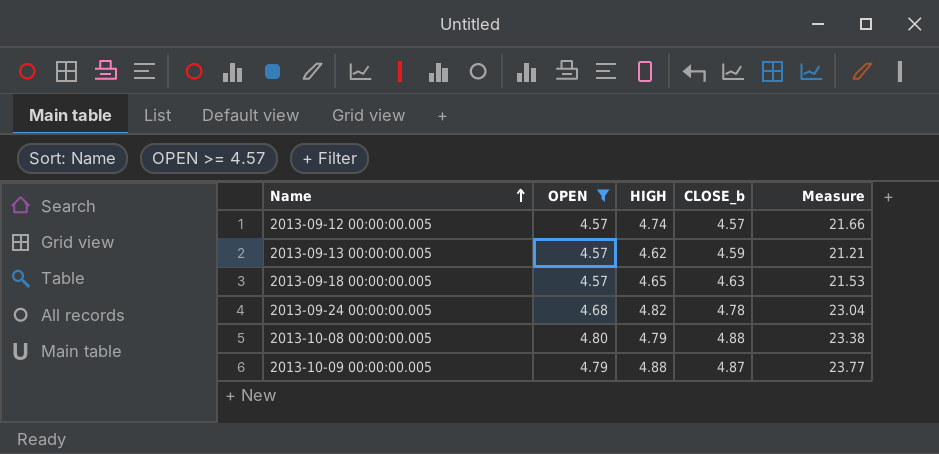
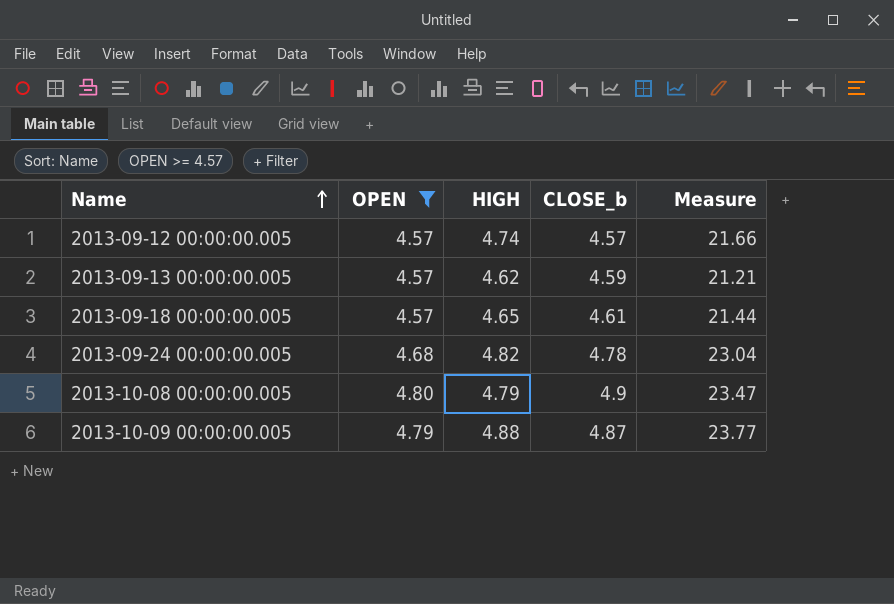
2013-09-18 00:00:00.005 | CLOSE_b: 4.63 -> 4.61
2013-09-18 00:00:00.005 | Measure: 21.53 -> 21.44
2013-10-08 00:00:00.005 | CLOSE_b: 4.88 -> 4.9
2013-10-08 00:00:00.005 | Measure: 23.38 -> 23.47

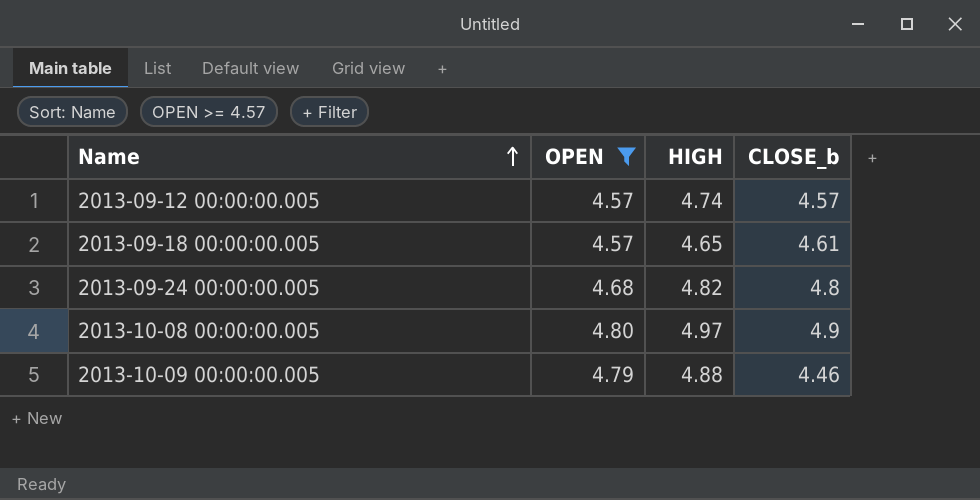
column Measure | formula: [HIGH] * [CLOSE_b] -> none
row 2013-09-13 00:00:00.005: 4.57 | 4.62 | 4.59 | 21.21 -> none
2013-09-24 00:00:00.005 | CLOSE_b: 4.78 -> 4.8
2013-10-08 00:00:00.005 | HIGH: 4.79 -> 4.97
2013-10-09 00:00:00.005 | CLOSE_b: 4.87 -> 4.46

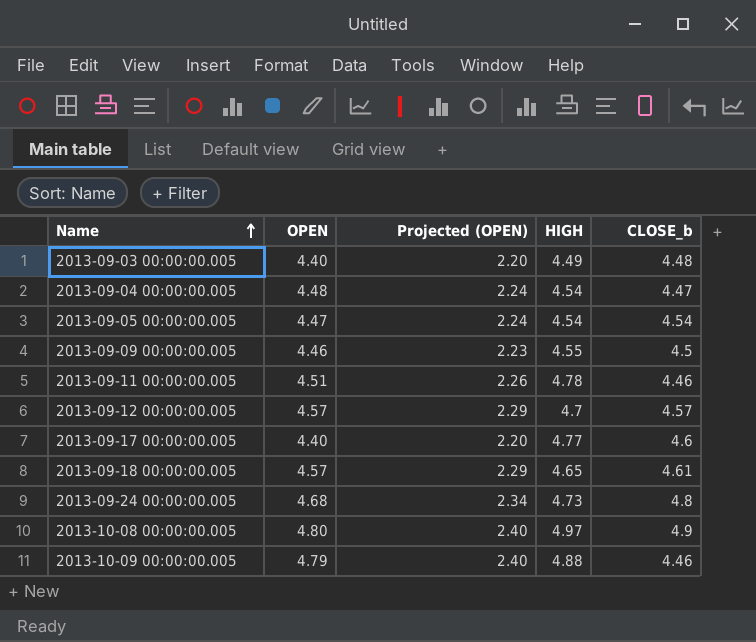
filter: OPEN >= 4.57 -> none
column Projected (OPEN) | formula: none -> [OPEN] * 0.5
2013-09-12 00:00:00.005 | HIGH: 4.74 -> 4.7
2013-09-24 00:00:00.005 | HIGH: 4.82 -> 4.73

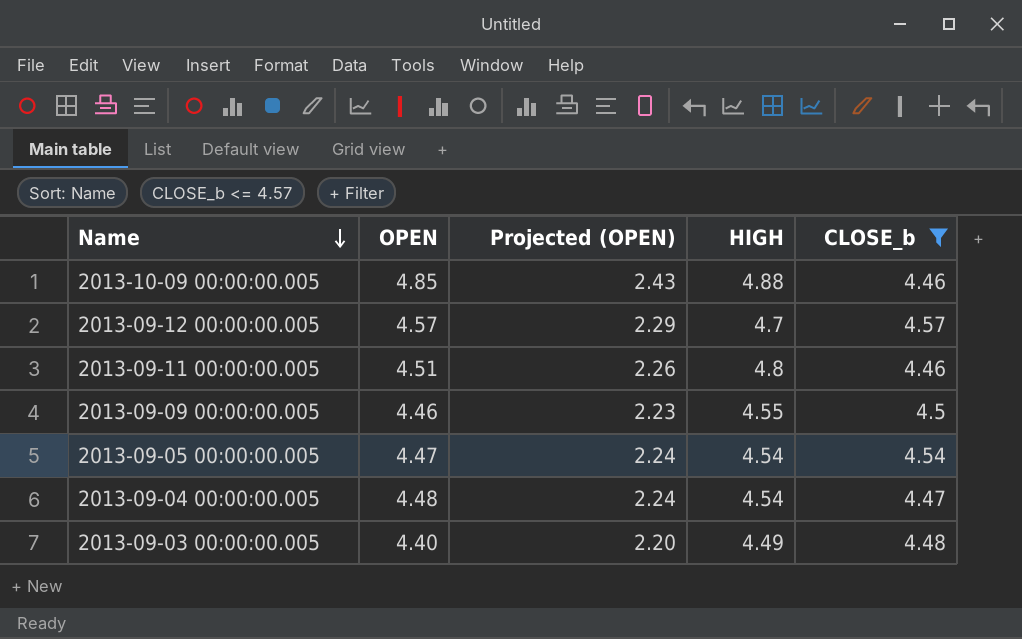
filter: none -> CLOSE_b <= 4.57
row order: Name ascending -> Name descending
2013-10-09 00:00:00.005 | OPEN: 4.79 -> 4.85
2013-10-09 00:00:00.005 | Projected (OPEN): 2.40 -> 2.43
2013-09-11 00:00:00.005 | HIGH: 4.78 -> 4.8

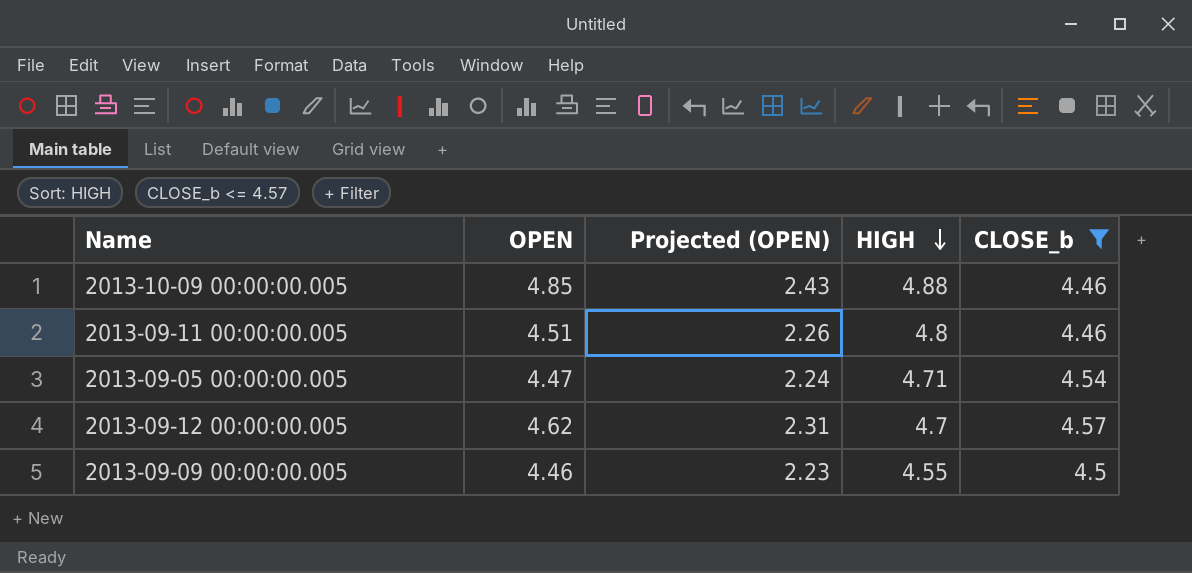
row order: Name descending -> HIGH descending
row 2013-09-04 00:00:00.005: 4.48 | 2.24 | 4.54 | 4.47 -> none
row 2013-09-03 00:00:00.005: 4.40 | 2.20 | 4.49 | 4.48 -> none
2013-09-05 00:00:00.005 | HIGH: 4.54 -> 4.71
2013-09-12 00:00:00.005 | OPEN: 4.57 -> 4.62
2013-09-12 00:00:00.005 | Projected (OPEN): 2.29 -> 2.31

